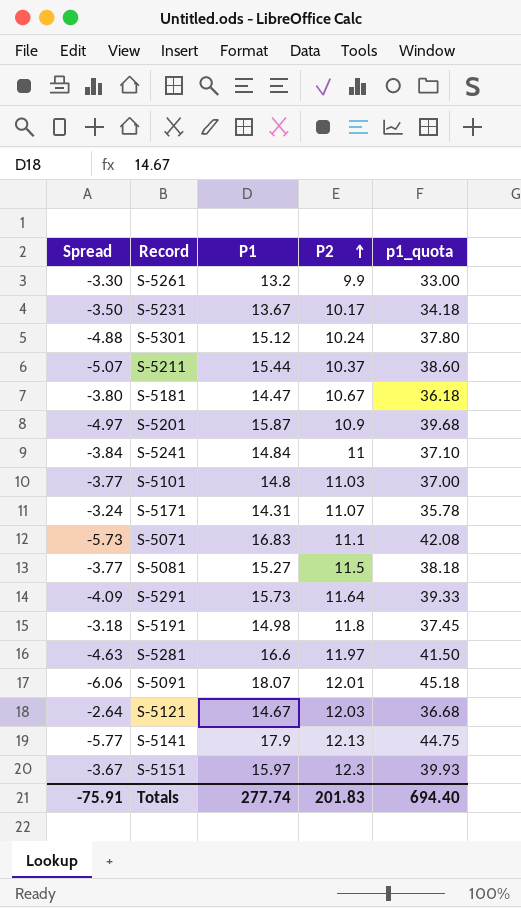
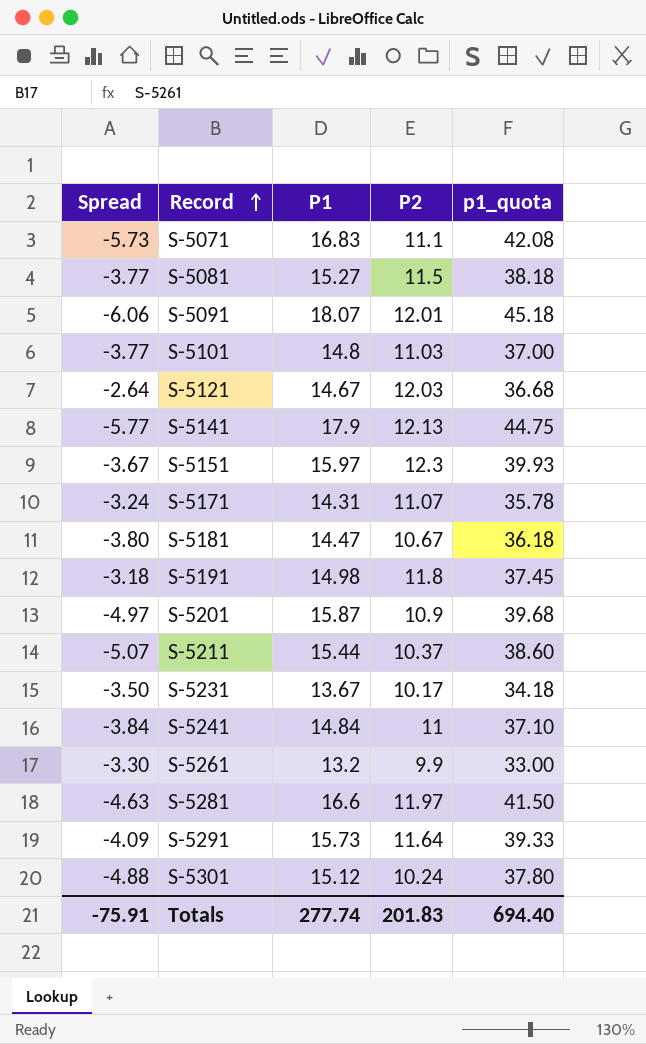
row order: P2 ascending -> Record ascending

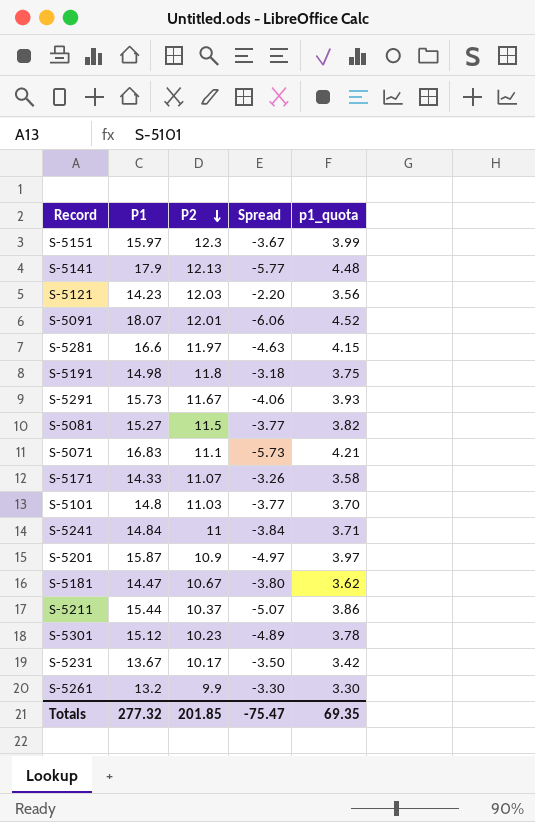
row order: Record ascending -> P2 descending
column Spread | position: 1 -> 4
column p1_quota | formula: [P1] * 2.5 -> [P1] * 0.25
S-5121 | P1: 14.67 -> 14.23
S-5121 | Spread: -2.64 -> -2.20
S-5291 | P2: 11.64 -> 11.67
S-5291 | Spread: -4.09 -> -4.06
S-5171 | P1: 14.31 -> 14.33
S-5171 | Spread: -3.24 -> -3.26
S-5301 | P2: 10.24 -> 10.23
S-5301 | Spread: -4.88 -> -4.89
Totals | P1: 277.74 -> 277.32
Totals | P2: 201.83 -> 201.85
Totals | Spread: -75.91 -> -75.47
Totals | p1_quota: 694.40 -> 69.35

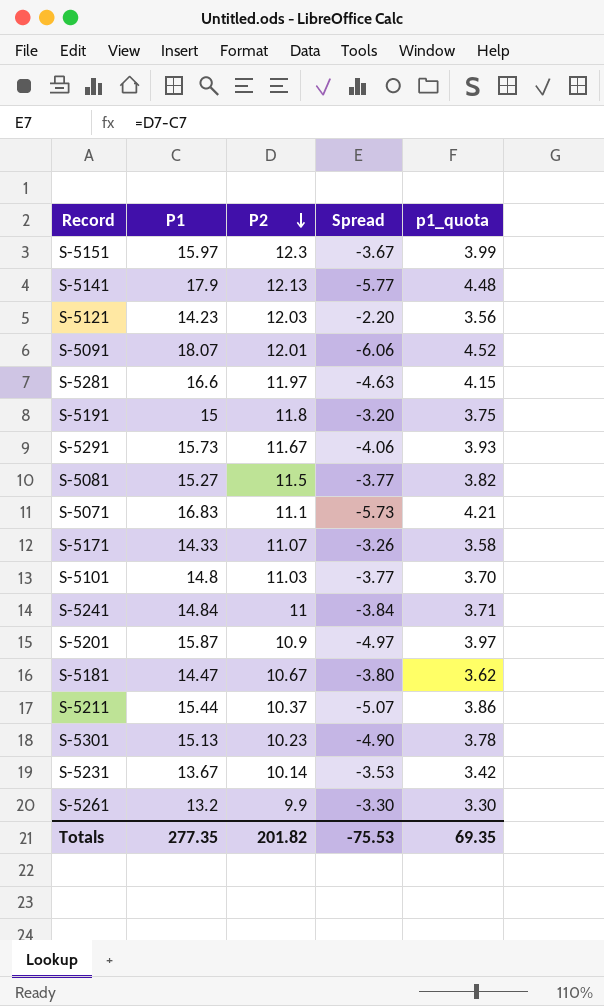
S-5191 | P1: 14.98 -> 15
S-5191 | Spread: -3.18 -> -3.20
S-5301 | P1: 15.12 -> 15.13
S-5301 | Spread: -4.89 -> -4.90
S-5231 | P2: 10.17 -> 10.14
S-5231 | Spread: -3.50 -> -3.53
Totals | P1: 277.32 -> 277.35
Totals | P2: 201.85 -> 201.82
Totals | Spread: -75.47 -> -75.53

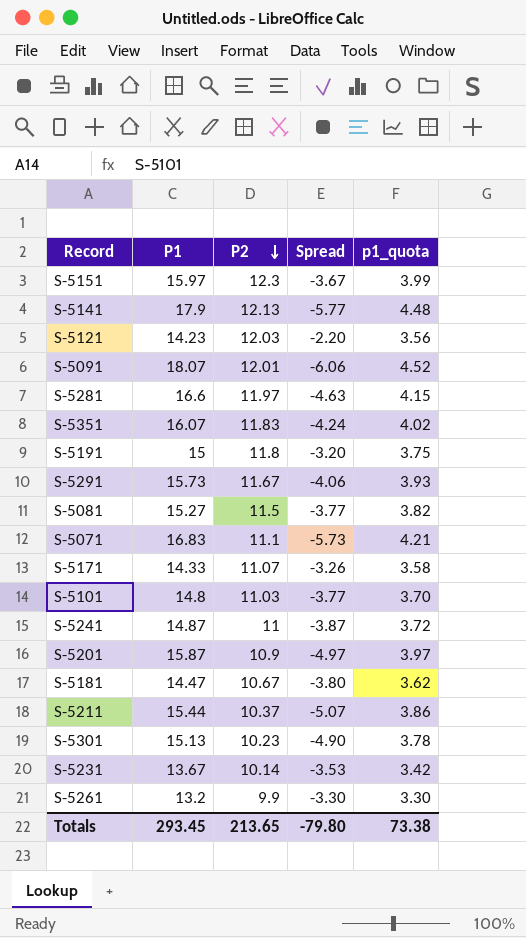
row S-5351: none -> 16.07 | 11.83 | -4.24 | 4.02
S-5241 | P1: 14.84 -> 14.87
S-5241 | Spread: -3.84 -> -3.87
S-5241 | p1_quota: 3.71 -> 3.72
Totals | P1: 277.35 -> 293.45
Totals | P2: 201.82 -> 213.65
Totals | Spread: -75.53 -> -79.80
Totals | p1_quota: 69.35 -> 73.38

